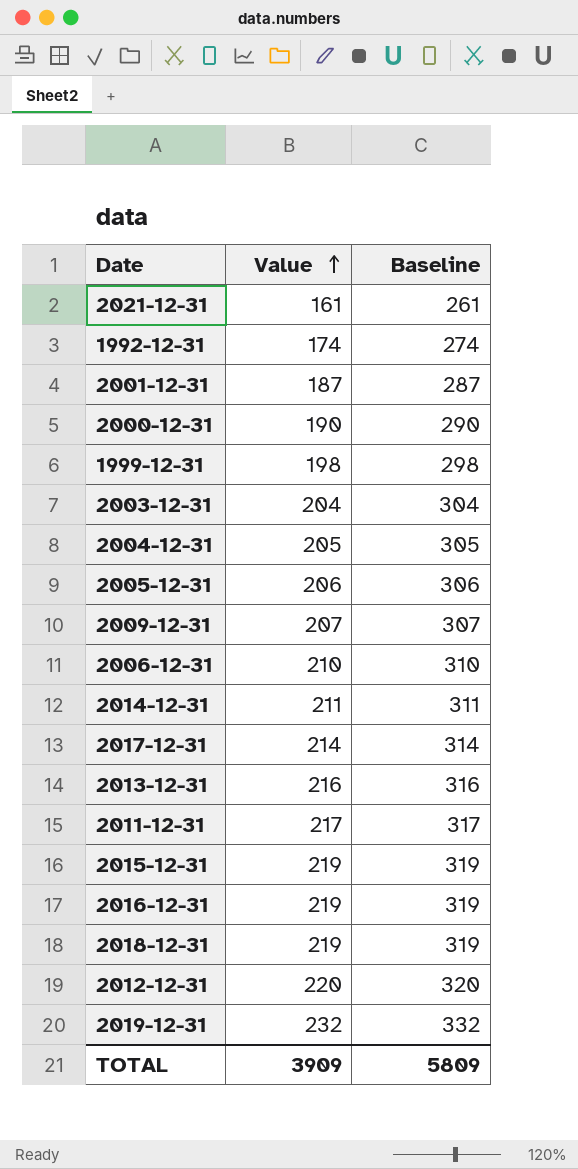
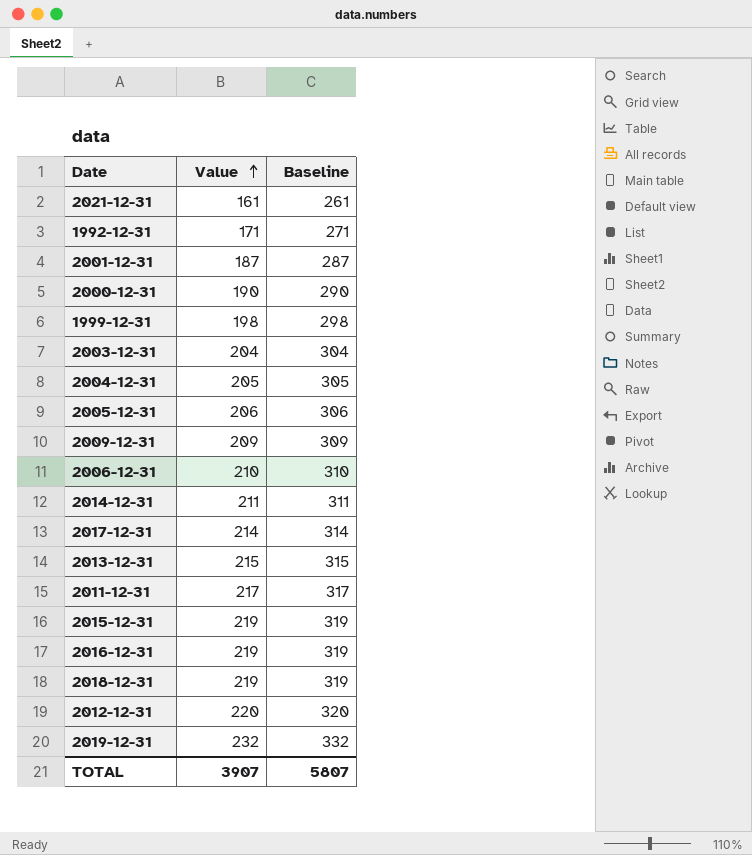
1992-12-31 | Value: 174 -> 171
1992-12-31 | Baseline: 274 -> 271
2009-12-31 | Value: 207 -> 209
2009-12-31 | Baseline: 307 -> 309
2013-12-31 | Value: 216 -> 215
2013-12-31 | Baseline: 316 -> 315
TOTAL | Value: 3909 -> 3907
TOTAL | Baseline: 5809 -> 5807

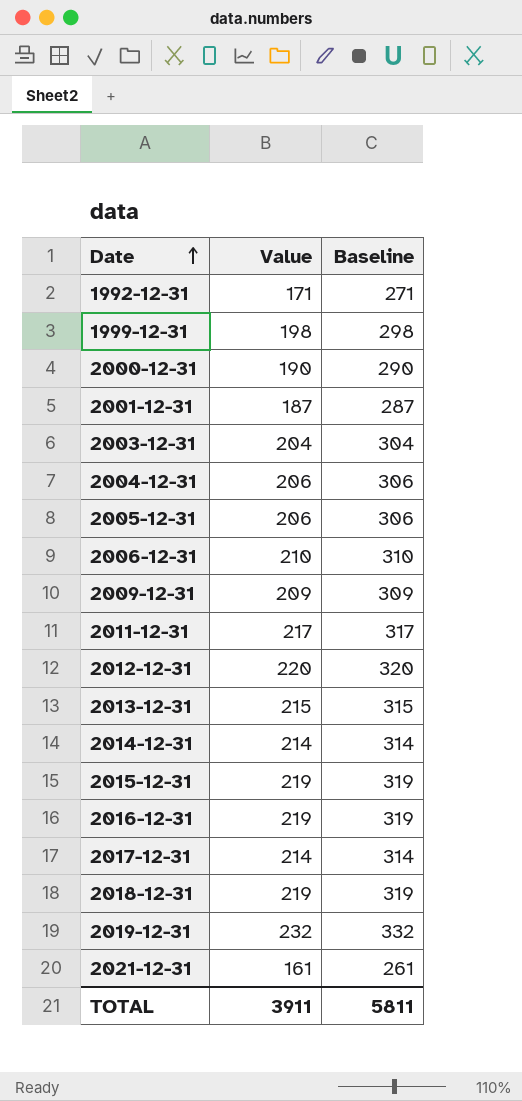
row order: Value ascending -> Date ascending
2004-12-31 | Value: 205 -> 206
2004-12-31 | Baseline: 305 -> 306
2014-12-31 | Value: 211 -> 214
2014-12-31 | Baseline: 311 -> 314
TOTAL | Value: 3907 -> 3911
TOTAL | Baseline: 5807 -> 5811

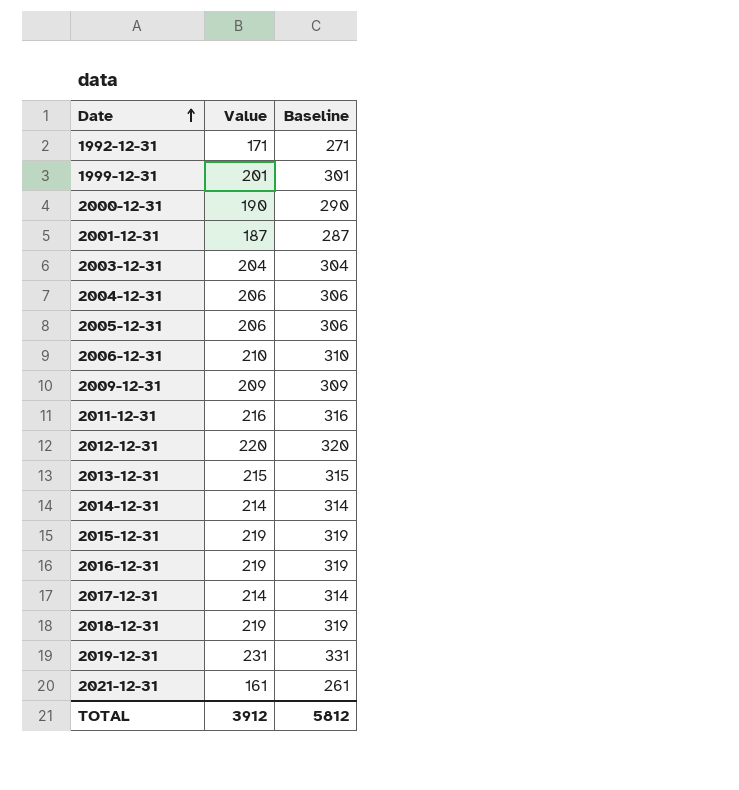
1999-12-31 | Value: 198 -> 201
1999-12-31 | Baseline: 298 -> 301
2011-12-31 | Value: 217 -> 216
2011-12-31 | Baseline: 317 -> 316
2019-12-31 | Value: 232 -> 231
2019-12-31 | Baseline: 332 -> 331
TOTAL | Value: 3911 -> 3912
TOTAL | Baseline: 5811 -> 5812

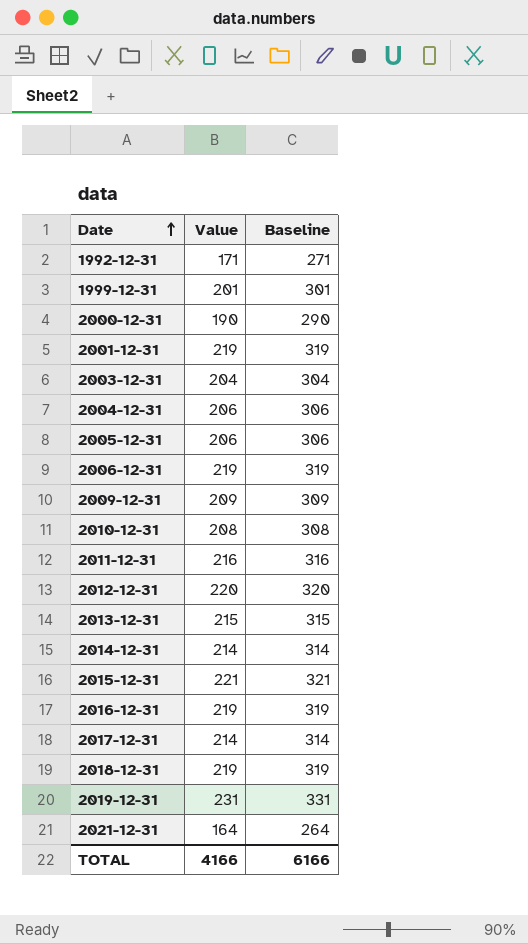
2001-12-31 | Value: 187 -> 219
2001-12-31 | Baseline: 287 -> 319
2006-12-31 | Value: 210 -> 219
2006-12-31 | Baseline: 310 -> 319
row 2010-12-31: none -> 208 | 308
2015-12-31 | Value: 219 -> 221
2015-12-31 | Baseline: 319 -> 321
2021-12-31 | Value: 161 -> 164
2021-12-31 | Baseline: 261 -> 264
TOTAL | Value: 3912 -> 4166
TOTAL | Baseline: 5812 -> 6166

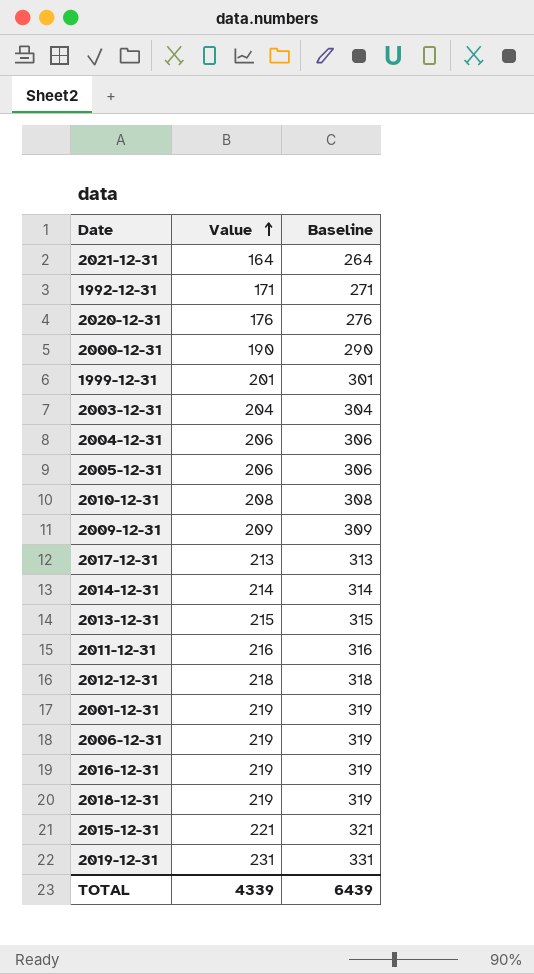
row order: Date ascending -> Value ascending
row 2020-12-31: none -> 176 | 276
2017-12-31 | Value: 214 -> 213
2017-12-31 | Baseline: 314 -> 313
2012-12-31 | Value: 220 -> 218
2012-12-31 | Baseline: 320 -> 318
TOTAL | Value: 4166 -> 4339
TOTAL | Baseline: 6166 -> 6439

